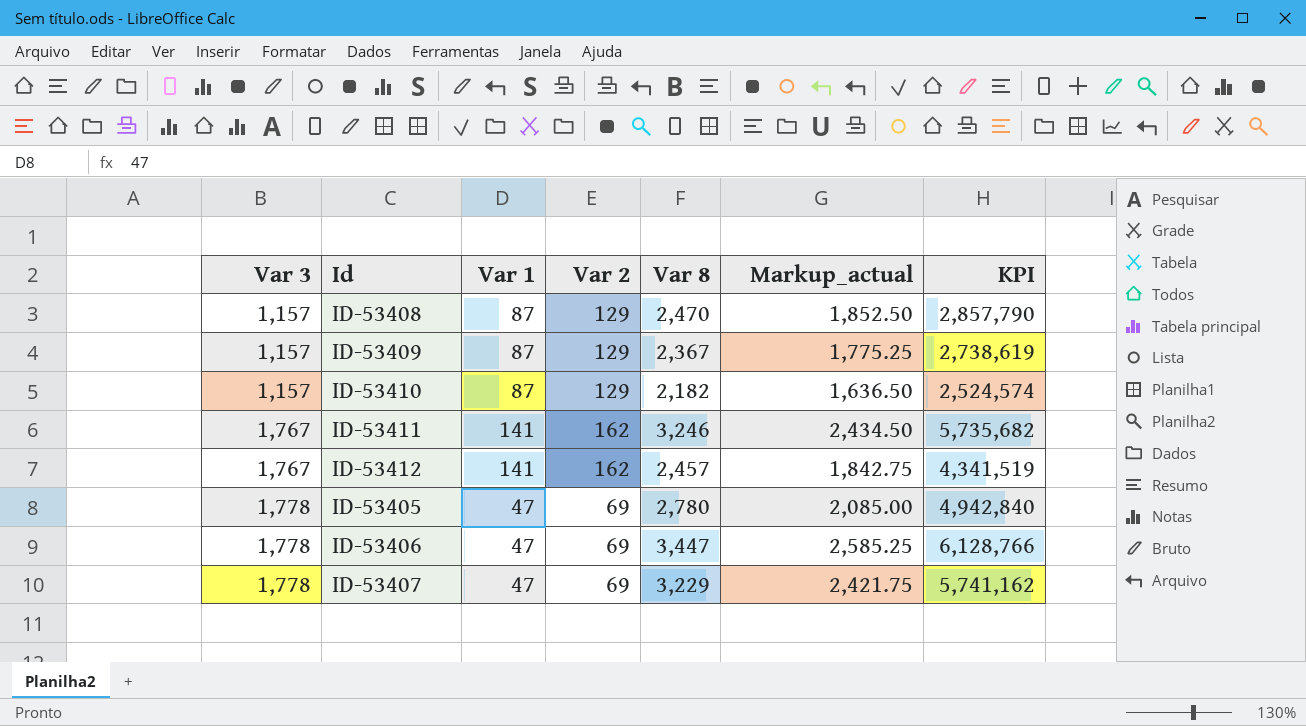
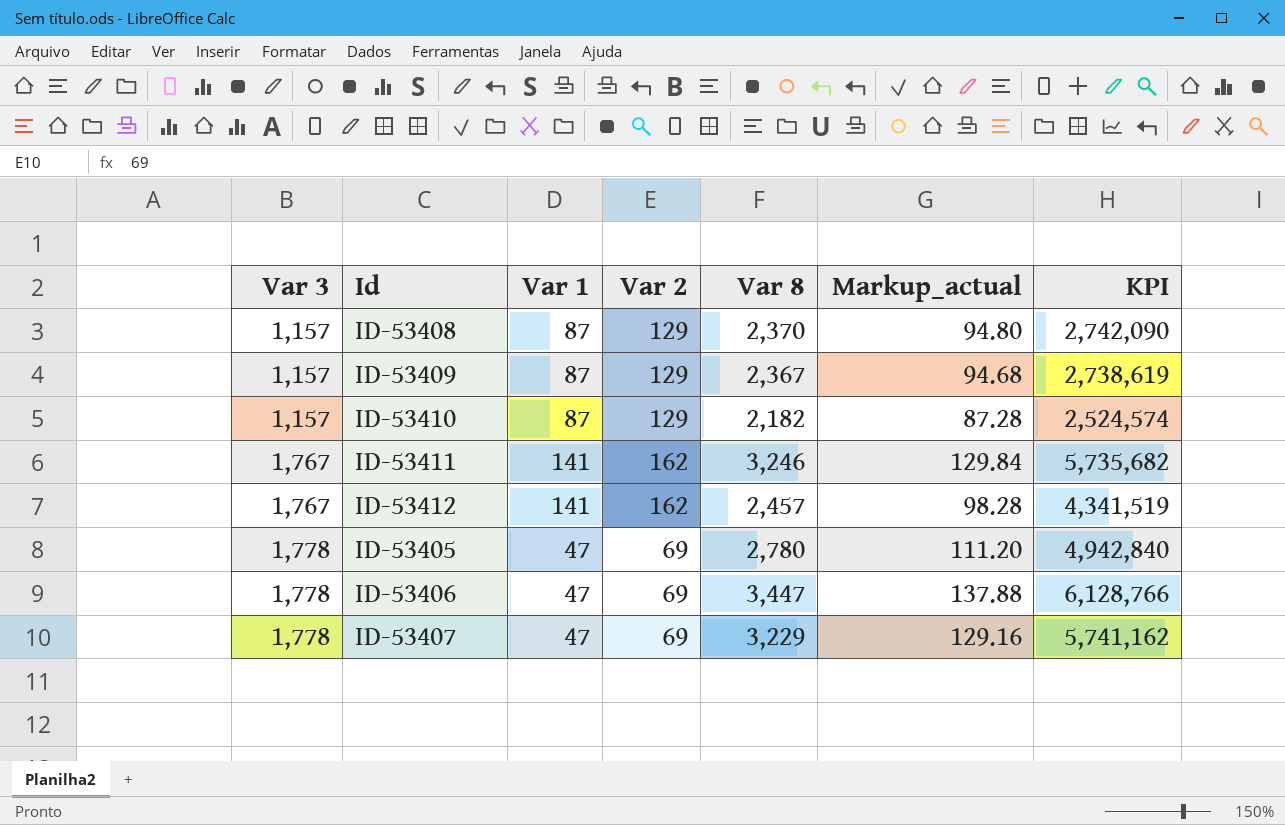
column Markup_actual | formula: [Var 8] * 0.75 -> [Var 8] * 0.04
ID-53408 | Var 8: 2,470 -> 2,370
ID-53408 | KPI: 2,857,790 -> 2,742,090

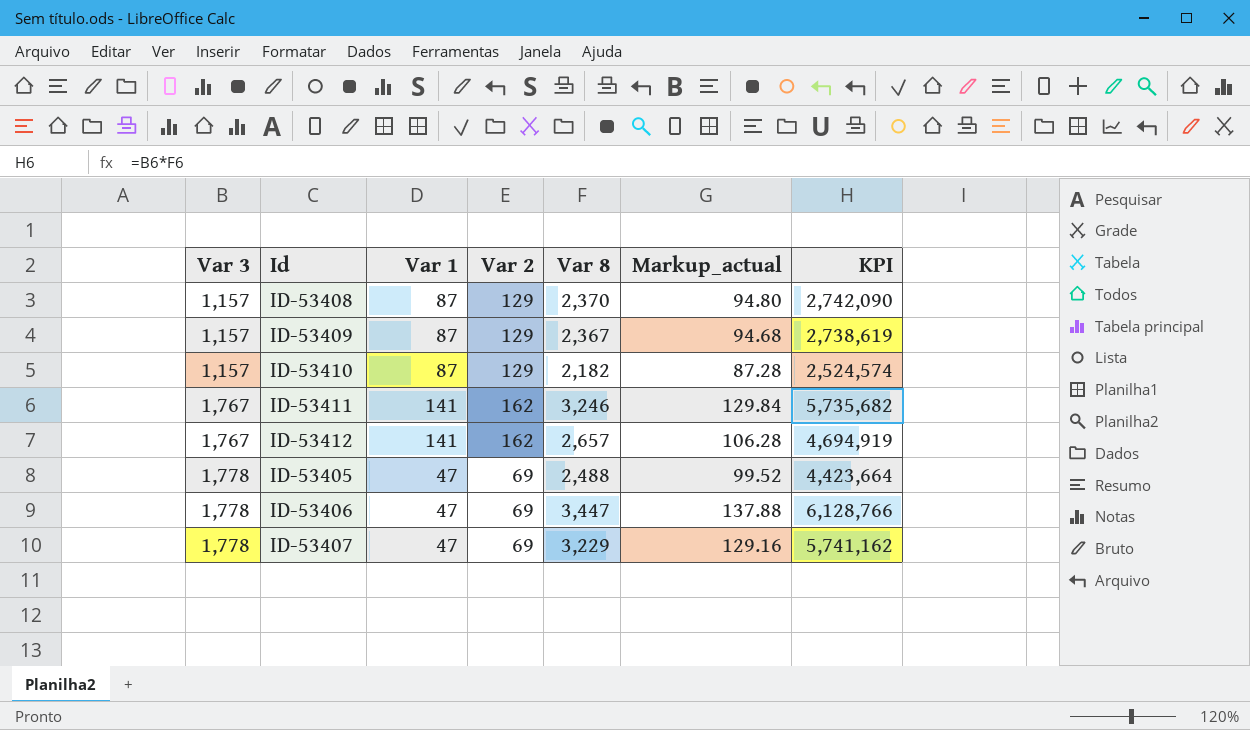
ID-53412 | Var 8: 2,457 -> 2,657
ID-53412 | Markup_actual: 98.28 -> 106.28
ID-53412 | KPI: 4,341,519 -> 4,694,919
ID-53405 | Var 8: 2,780 -> 2,488
ID-53405 | Markup_actual: 111.20 -> 99.52
ID-53405 | KPI: 4,942,840 -> 4,423,664

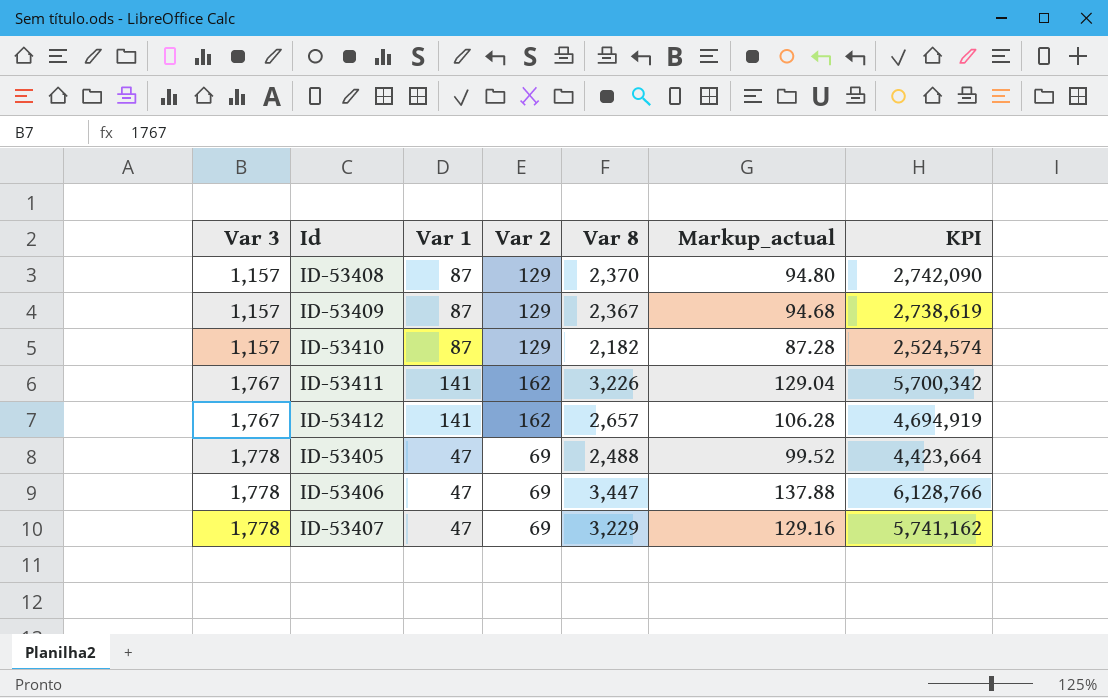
ID-53411 | Var 8: 3,246 -> 3,226
ID-53411 | Markup_actual: 129.84 -> 129.04
ID-53411 | KPI: 5,735,682 -> 5,700,342

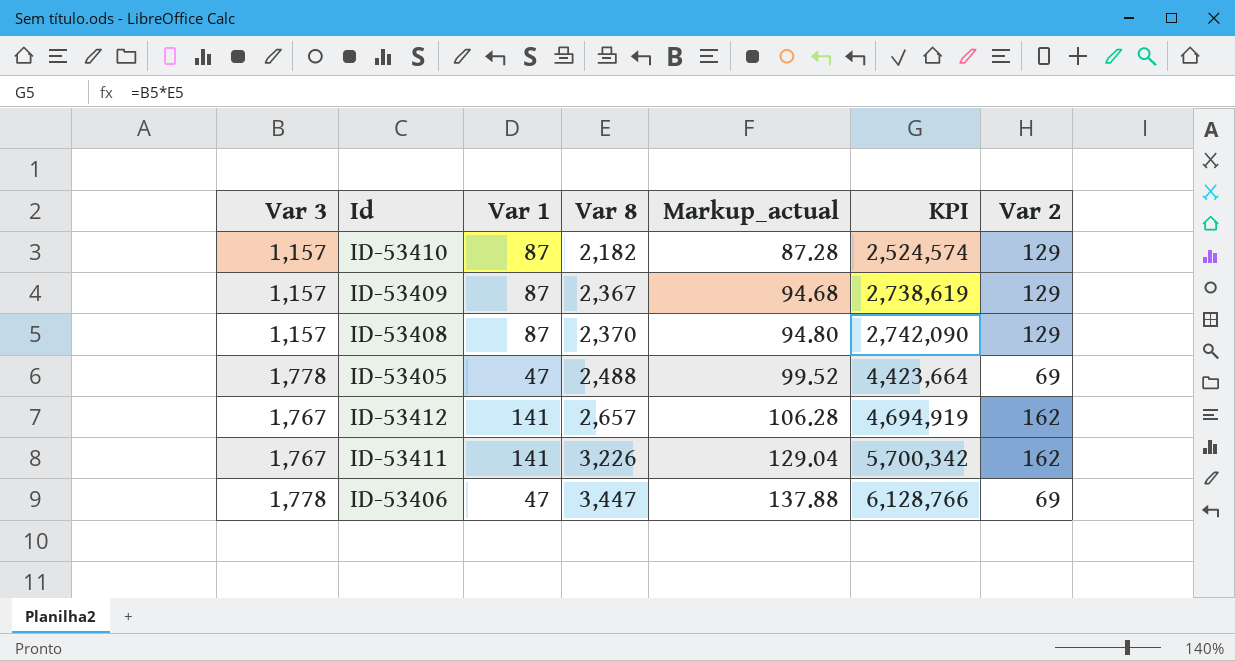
row order: Var 3 ascending -> Var 8 ascending
column Var 2 | position: 4 -> 7
row ID-53407: 1,778 | 47 | 69 | 3,229 | 129.16 | 5,741,162 -> none

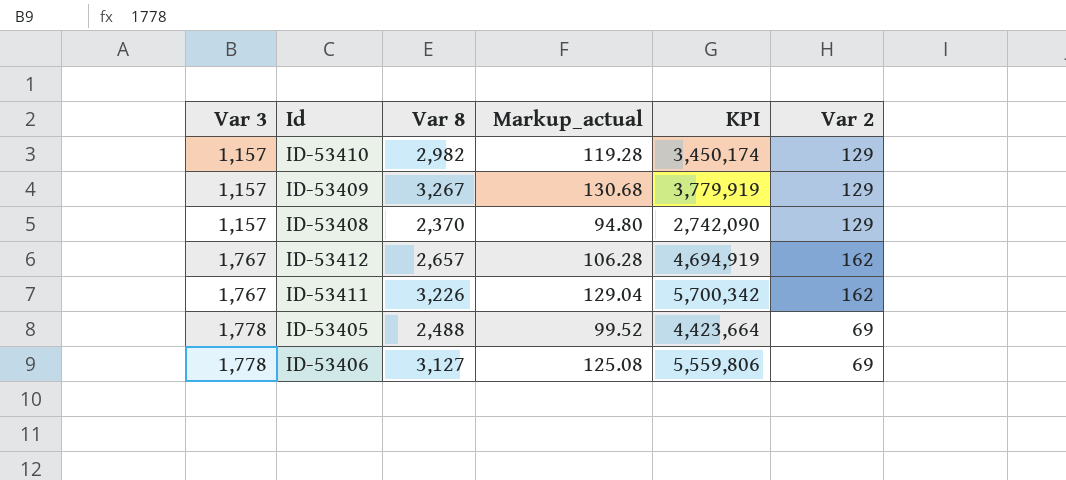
row order: Var 8 ascending -> Var 3 ascending
column Var 1 | position: 3 -> none
ID-53410 | Var 8: 2,182 -> 2,982
ID-53410 | Markup_actual: 87.28 -> 119.28
ID-53410 | KPI: 2,524,574 -> 3,450,174
ID-53409 | Var 8: 2,367 -> 3,267
ID-53409 | Markup_actual: 94.68 -> 130.68
ID-53409 | KPI: 2,738,619 -> 3,779,919
ID-53406 | Var 8: 3,447 -> 3,127
ID-53406 | Markup_actual: 137.88 -> 125.08
ID-53406 | KPI: 6,128,766 -> 5,559,806

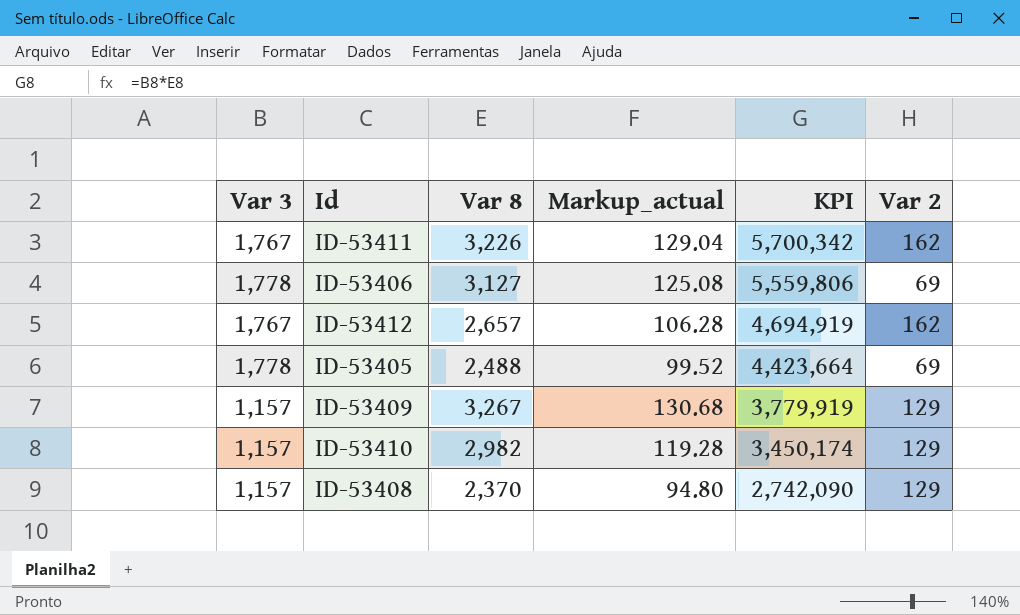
row order: Var 3 ascending -> KPI descending

